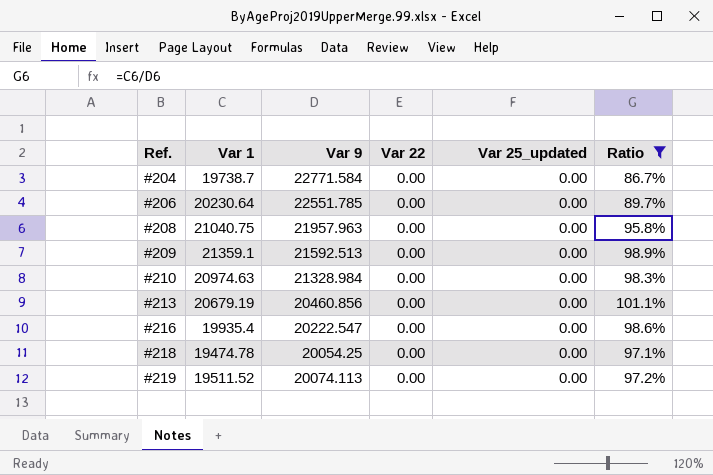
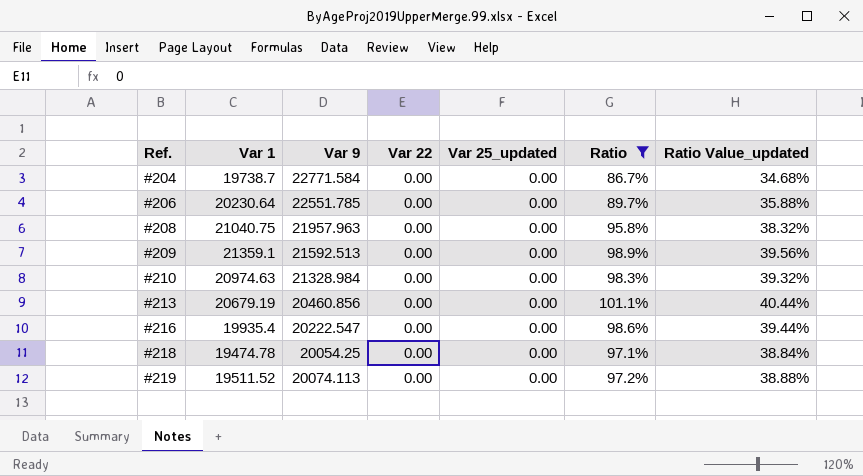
column Ratio Value_updated | formula: none -> [Ratio] * 0.4

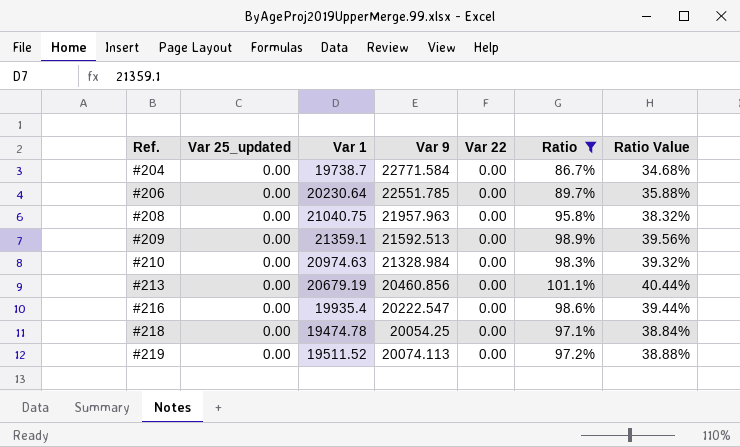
column Var 25_updated | position: 5 -> 2
column name: Ratio Value_updated -> Ratio Value

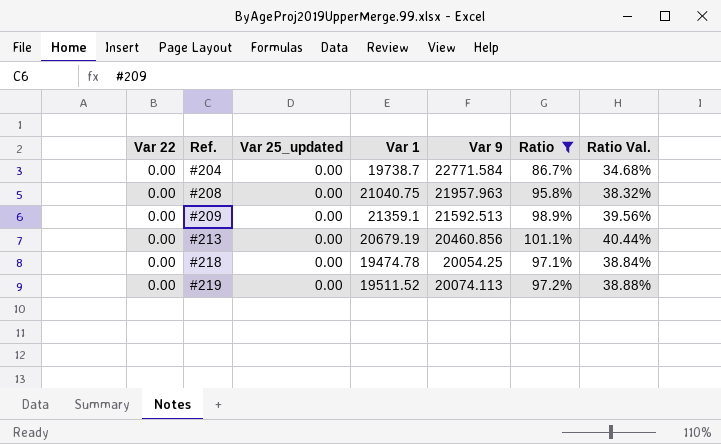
column Var 22 | position: 5 -> 1
column name: Ratio Value -> Ratio Val.
row #206: 0.00 | 20230.64 | 22551.785 | 0.00 | 89.7% | 35.88% -> none
row #210: 0.00 | 20974.63 | 21328.984 | 0.00 | 98.3% | 39.32% -> none
row #216: 0.00 | 19935.4 | 20222.547 | 0.00 | 98.6% | 39.44% -> none

